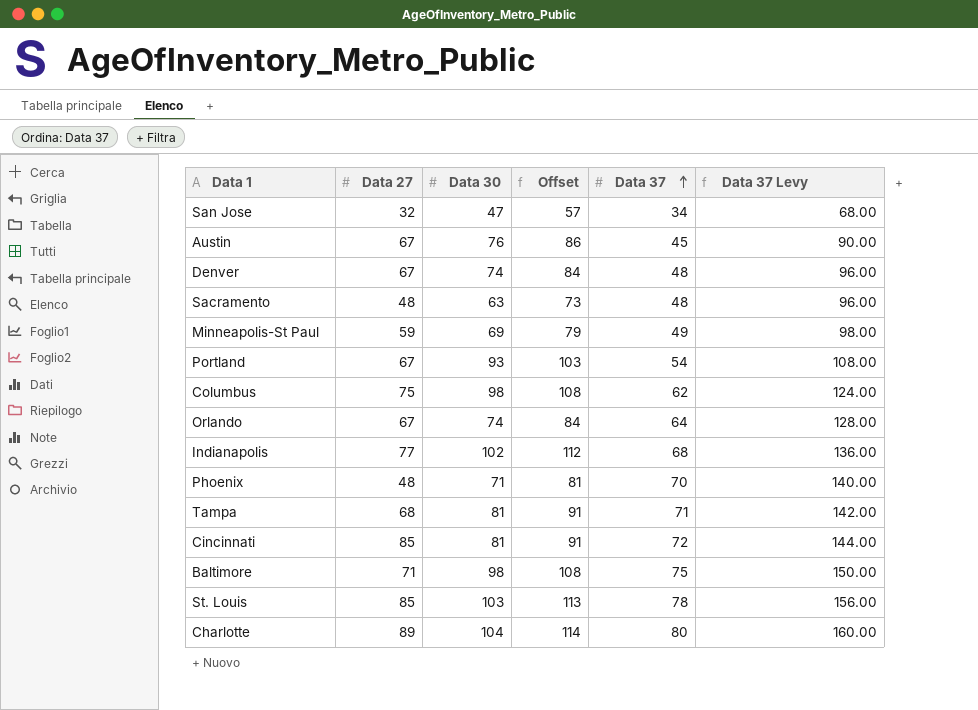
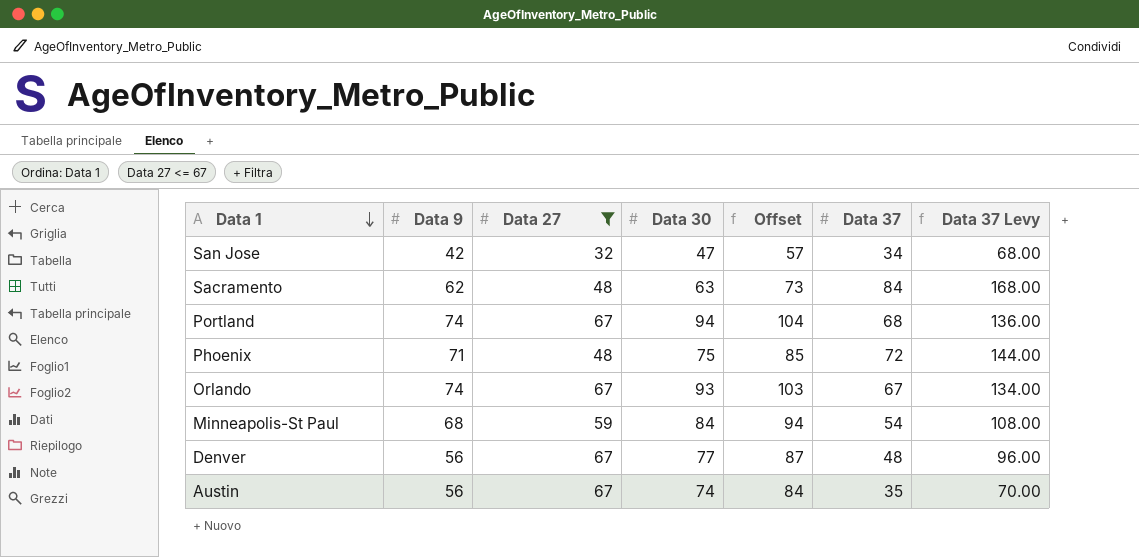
filter: none -> Data 27 <= 67
row order: Data 37 ascending -> Data 1 descending
column Data 9 | position: none -> 2
Sacramento | Data 37: 48 -> 84
Sacramento | Data 37 Levy: 96.00 -> 168.00
Portland | Data 30: 93 -> 94
Portland | Offset: 103 -> 104
Portland | Data 37: 54 -> 68
Portland | Data 37 Levy: 108.00 -> 136.00
Phoenix | Data 30: 71 -> 75
Phoenix | Offset: 81 -> 85
Phoenix | Data 37: 70 -> 72
Phoenix | Data 37 Levy: 140.00 -> 144.00
Orlando | Data 30: 74 -> 93
Orlando | Offset: 84 -> 103
Orlando | Data 37: 64 -> 67
Orlando | Data 37 Levy: 128.00 -> 134.00
Minneapolis-St Paul | Data 30: 69 -> 84
Minneapolis-St Paul | Offset: 79 -> 94
Minneapolis-St Paul | Data 37: 49 -> 54
Minneapolis-St Paul | Data 37 Levy: 98.00 -> 108.00
Denver | Data 30: 74 -> 77
Denver | Offset: 84 -> 87
Austin | Data 30: 76 -> 74
Austin | Offset: 86 -> 84
Austin | Data 37: 45 -> 35
Austin | Data 37 Levy: 90.00 -> 70.00

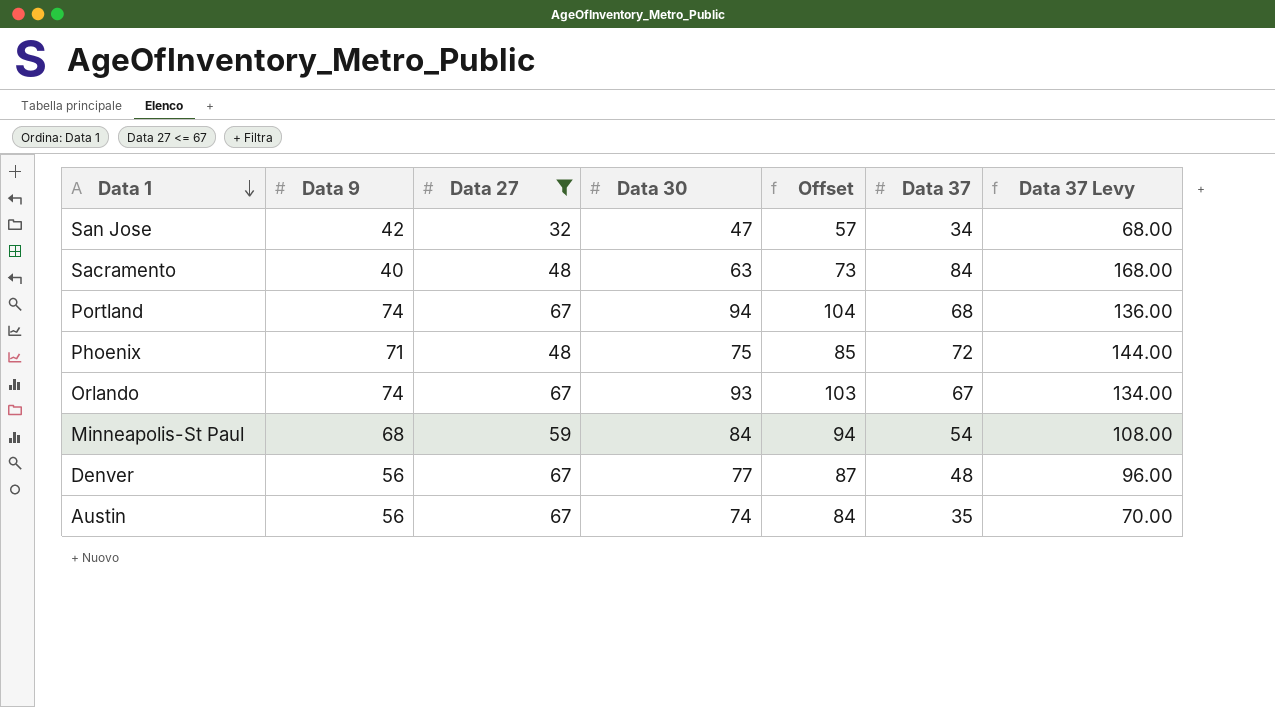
Sacramento | Data 9: 62 -> 40

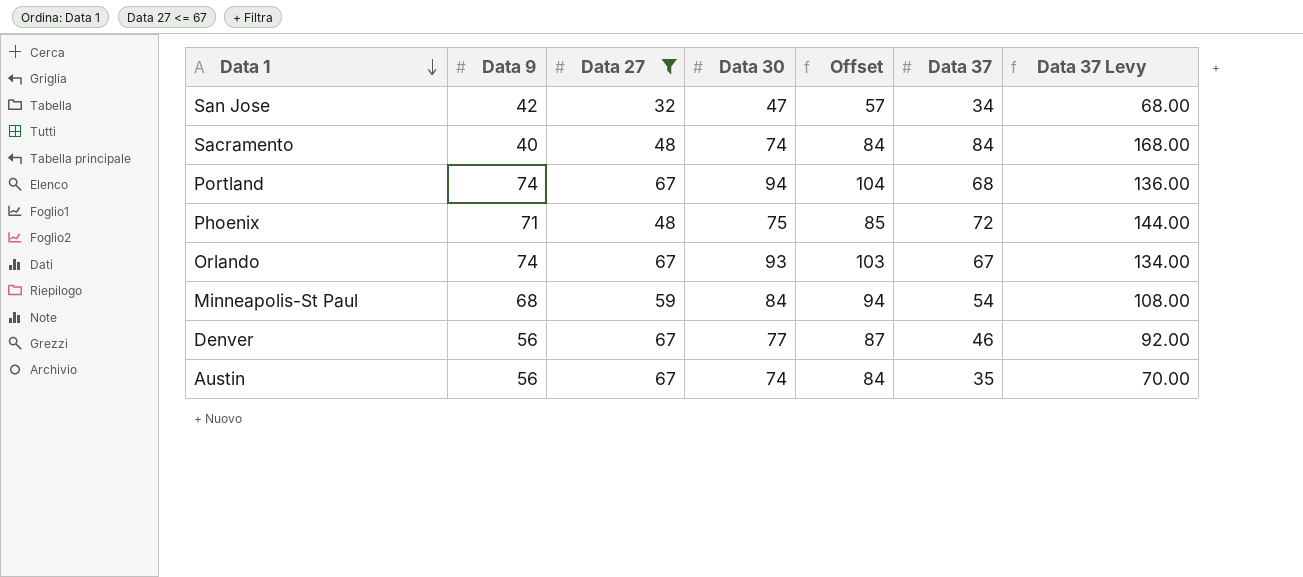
Sacramento | Data 30: 63 -> 74
Sacramento | Offset: 73 -> 84
Denver | Data 37: 48 -> 46
Denver | Data 37 Levy: 96.00 -> 92.00

